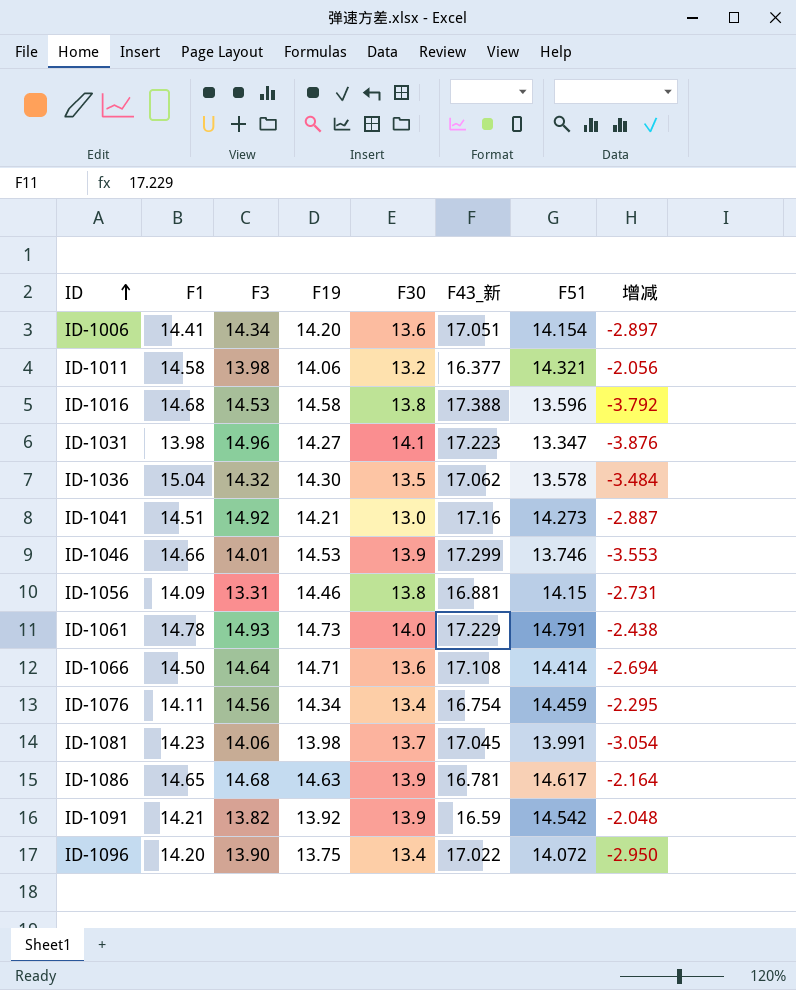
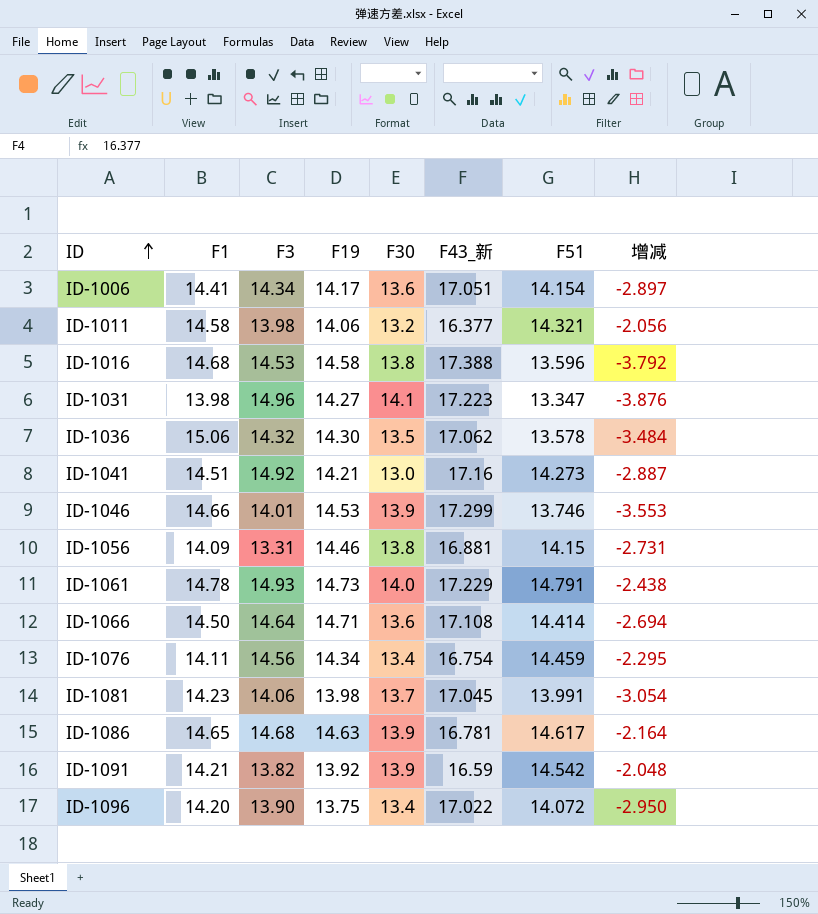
ID-1006 | F19: 14.20 -> 14.17
ID-1036 | F1: 15.04 -> 15.06

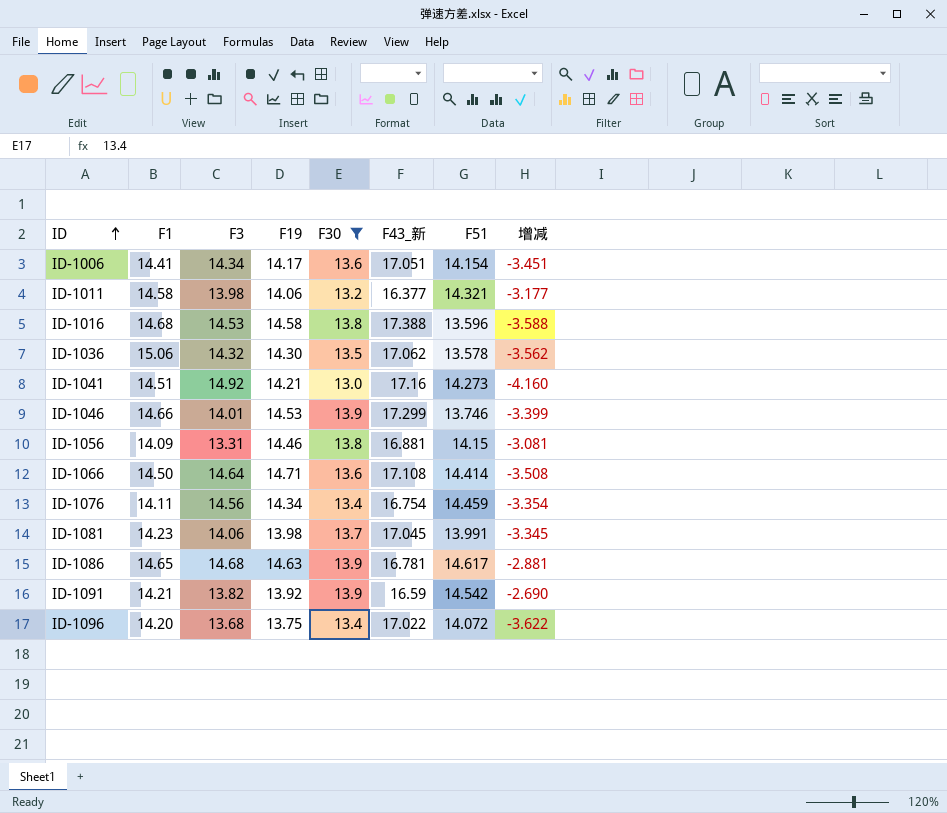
filter: none -> F30 <= 13.9
column 增减 | formula: [F51] - [F43_新] -> [F30] - [F43_新]
ID-1096 | F3: 13.90 -> 13.68

